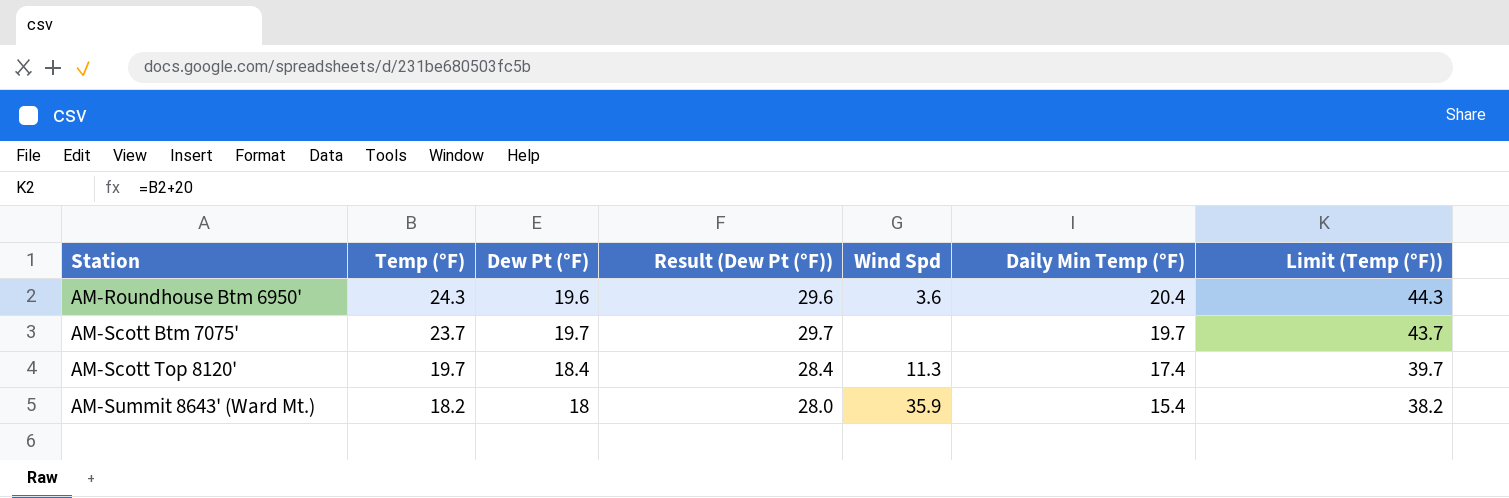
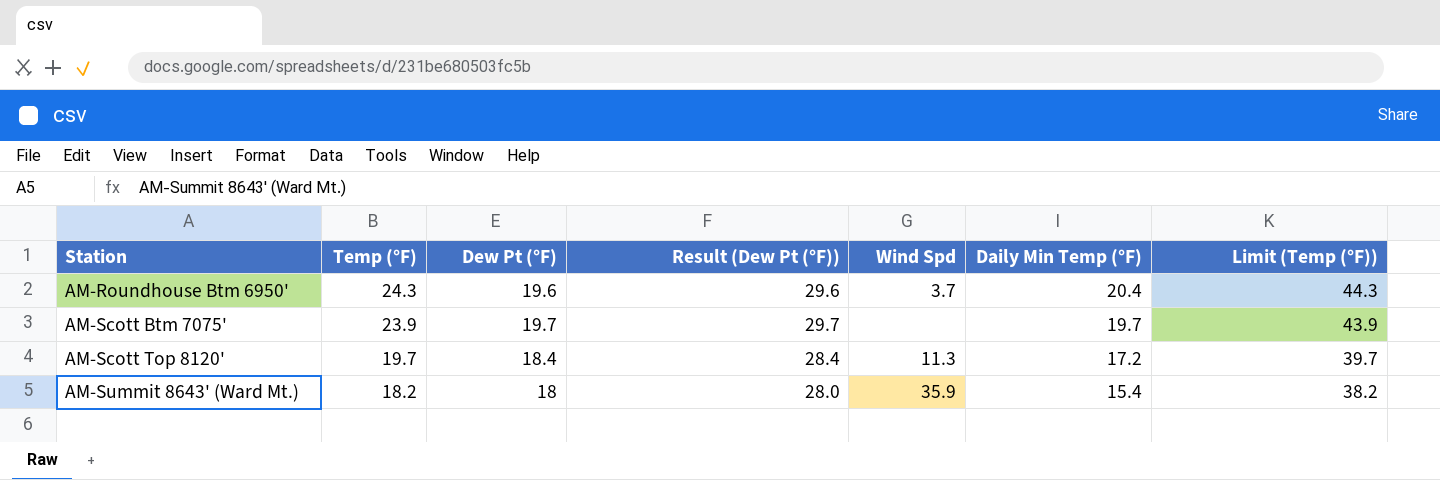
AM-Roundhouse Btm 6950' | Wind Spd: 3.6 -> 3.7
AM-Scott Btm 7075' | Temp (°F): 23.7 -> 23.9
AM-Scott Btm 7075' | Limit (Temp (°F)): 43.7 -> 43.9
AM-Scott Top 8120' | Daily Min Temp (°F): 17.4 -> 17.2

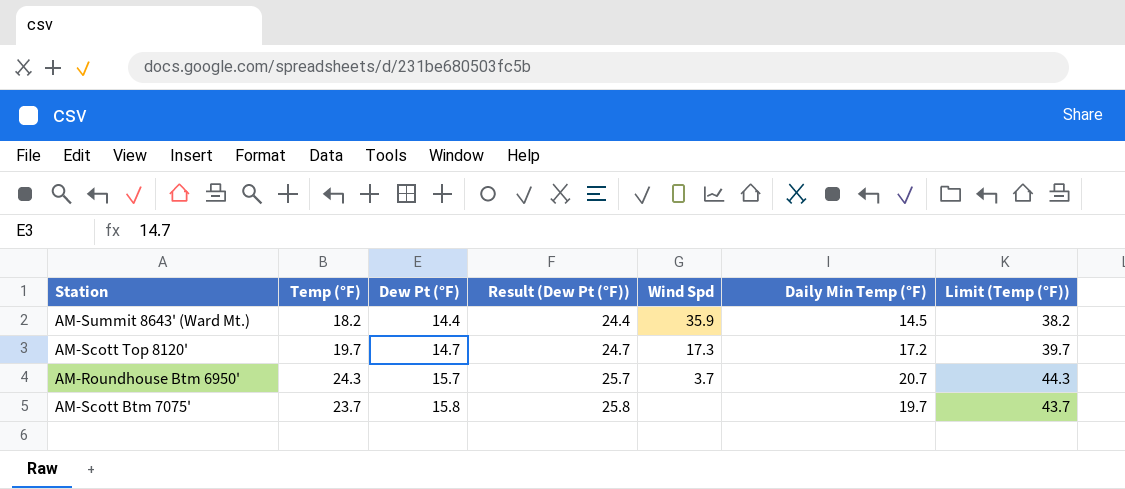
row order: Station ascending -> Dew Pt (°F) ascending
AM-Summit 8643' (Ward Mt.) | Dew Pt (°F): 18 -> 14.4
AM-Summit 8643' (Ward Mt.) | Result (Dew Pt (°F)): 28.0 -> 24.4
AM-Summit 8643' (Ward Mt.) | Daily Min Temp (°F): 15.4 -> 14.5
AM-Scott Top 8120' | Dew Pt (°F): 18.4 -> 14.7
AM-Scott Top 8120' | Result (Dew Pt (°F)): 28.4 -> 24.7
AM-Scott Top 8120' | Wind Spd: 11.3 -> 17.3
AM-Roundhouse Btm 6950' | Dew Pt (°F): 19.6 -> 15.7
AM-Roundhouse Btm 6950' | Result (Dew Pt (°F)): 29.6 -> 25.7
AM-Roundhouse Btm 6950' | Daily Min Temp (°F): 20.4 -> 20.7
AM-Scott Btm 7075' | Temp (°F): 23.9 -> 23.7
AM-Scott Btm 7075' | Dew Pt (°F): 19.7 -> 15.8
AM-Scott Btm 7075' | Result (Dew Pt (°F)): 29.7 -> 25.8
AM-Scott Btm 7075' | Limit (Temp (°F)): 43.9 -> 43.7

